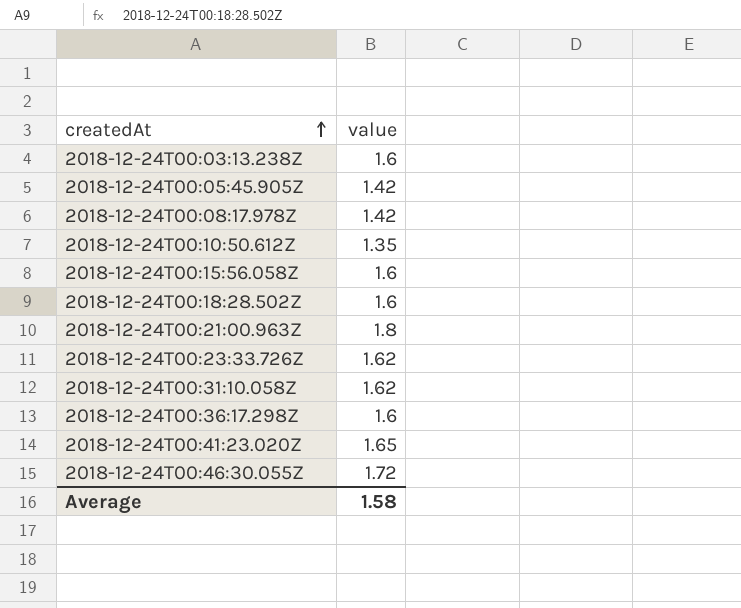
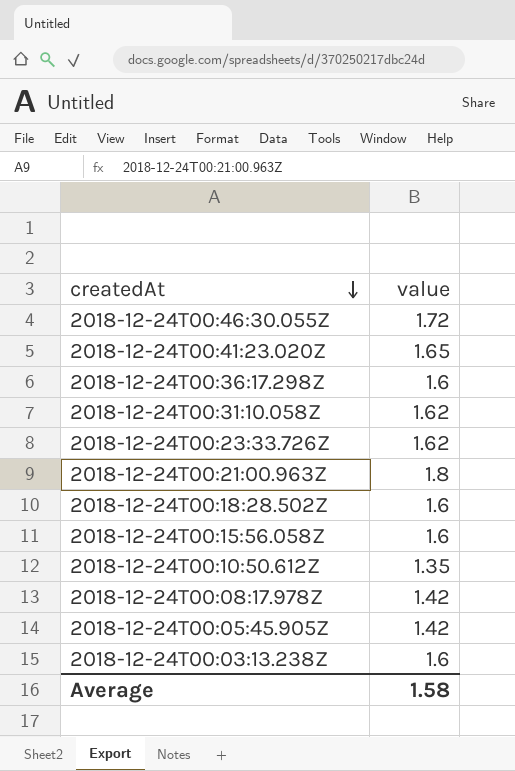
row order: createdAt ascending -> createdAt descending

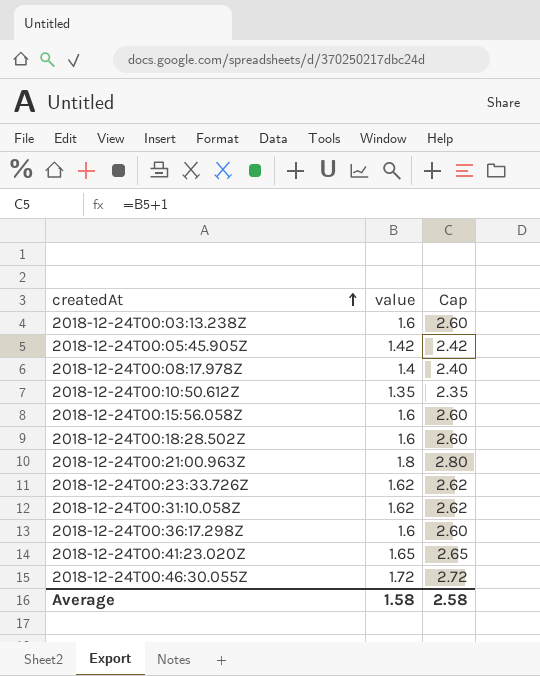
row order: createdAt descending -> createdAt ascending
column Cap | formula: none -> [value] + 1
2018-12-24T00:08:17.978Z | value: 1.42 -> 1.4

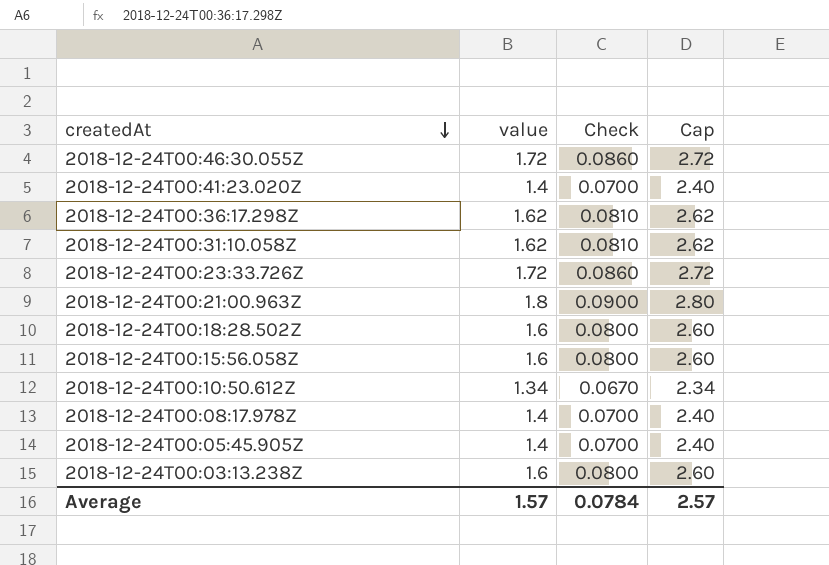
row order: createdAt ascending -> createdAt descending
column Check | formula: none -> [value] * 0.05
2018-12-24T00:41:23.020Z | value: 1.65 -> 1.4
2018-12-24T00:41:23.020Z | Cap: 2.65 -> 2.40
2018-12-24T00:36:17.298Z | value: 1.6 -> 1.62
2018-12-24T00:36:17.298Z | Cap: 2.60 -> 2.62
2018-12-24T00:23:33.726Z | value: 1.62 -> 1.72
2018-12-24T00:23:33.726Z | Cap: 2.62 -> 2.72
2018-12-24T00:10:50.612Z | value: 1.35 -> 1.34
2018-12-24T00:10:50.612Z | Cap: 2.35 -> 2.34
2018-12-24T00:05:45.905Z | value: 1.42 -> 1.4
2018-12-24T00:05:45.905Z | Cap: 2.42 -> 2.40
Average | value: 1.58 -> 1.57
Average | Cap: 2.58 -> 2.57

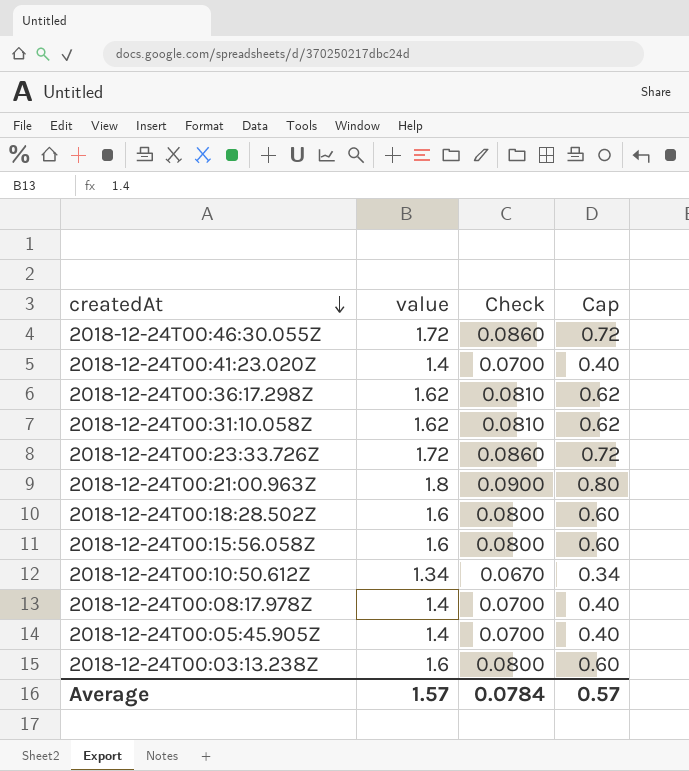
column Cap | formula: [value] + 1 -> [value] - 1
Average | Cap: 2.57 -> 0.57

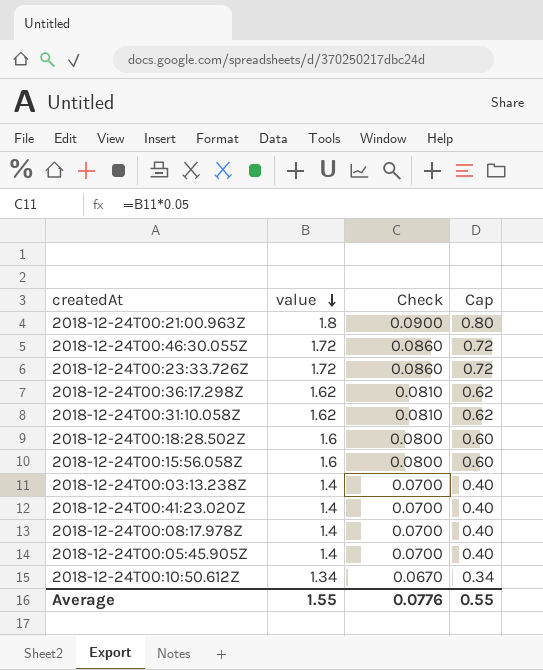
row order: createdAt descending -> value descending
2018-12-24T00:03:13.238Z | value: 1.6 -> 1.4
2018-12-24T00:03:13.238Z | Check: 0.0800 -> 0.0700
2018-12-24T00:03:13.238Z | Cap: 0.60 -> 0.40
Average | value: 1.57 -> 1.55
Average | Check: 0.0784 -> 0.0776
Average | Cap: 0.57 -> 0.55

